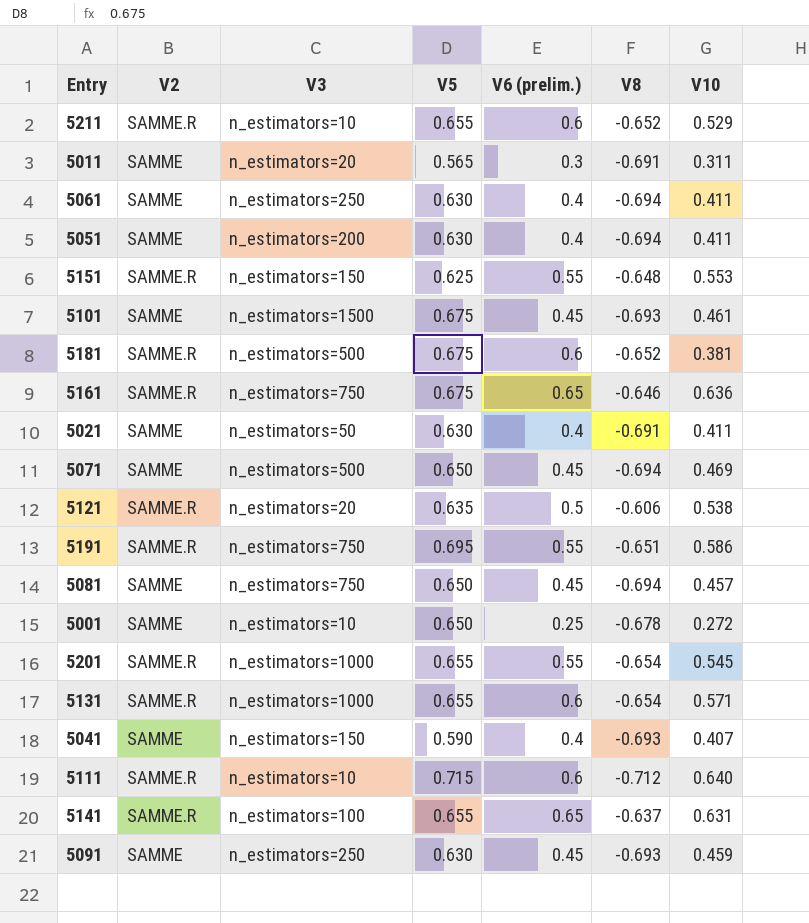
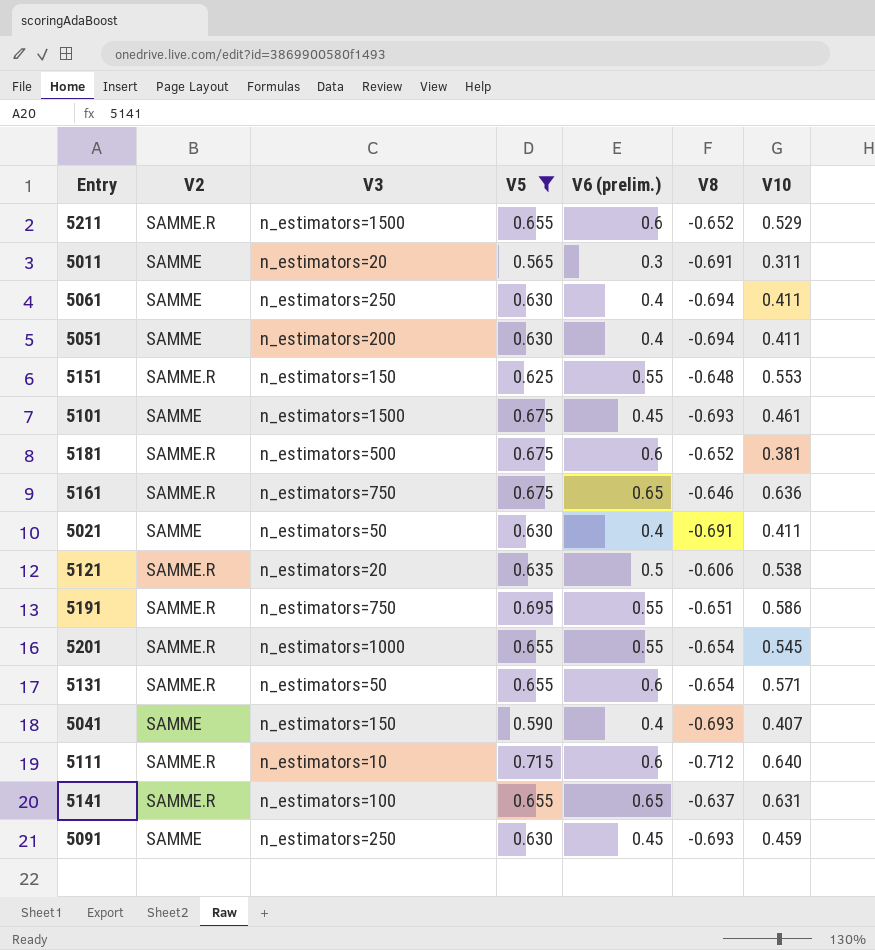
filter: none -> V5 != 0.650
5211 | V3: n_estimators=10 -> n_estimators=1500
5131 | V3: n_estimators=1000 -> n_estimators=50

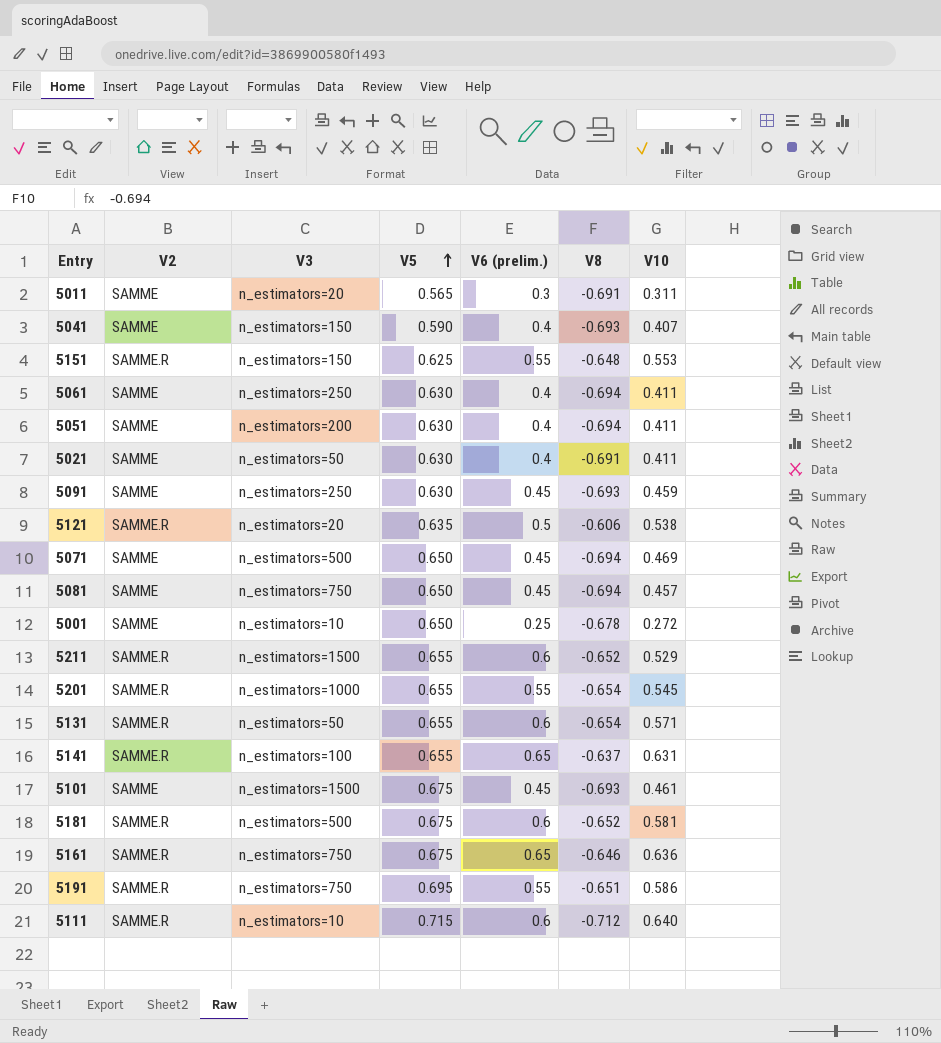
filter: V5 != 0.650 -> none
row order: none -> V5 ascending
5181 | V10: 0.381 -> 0.581

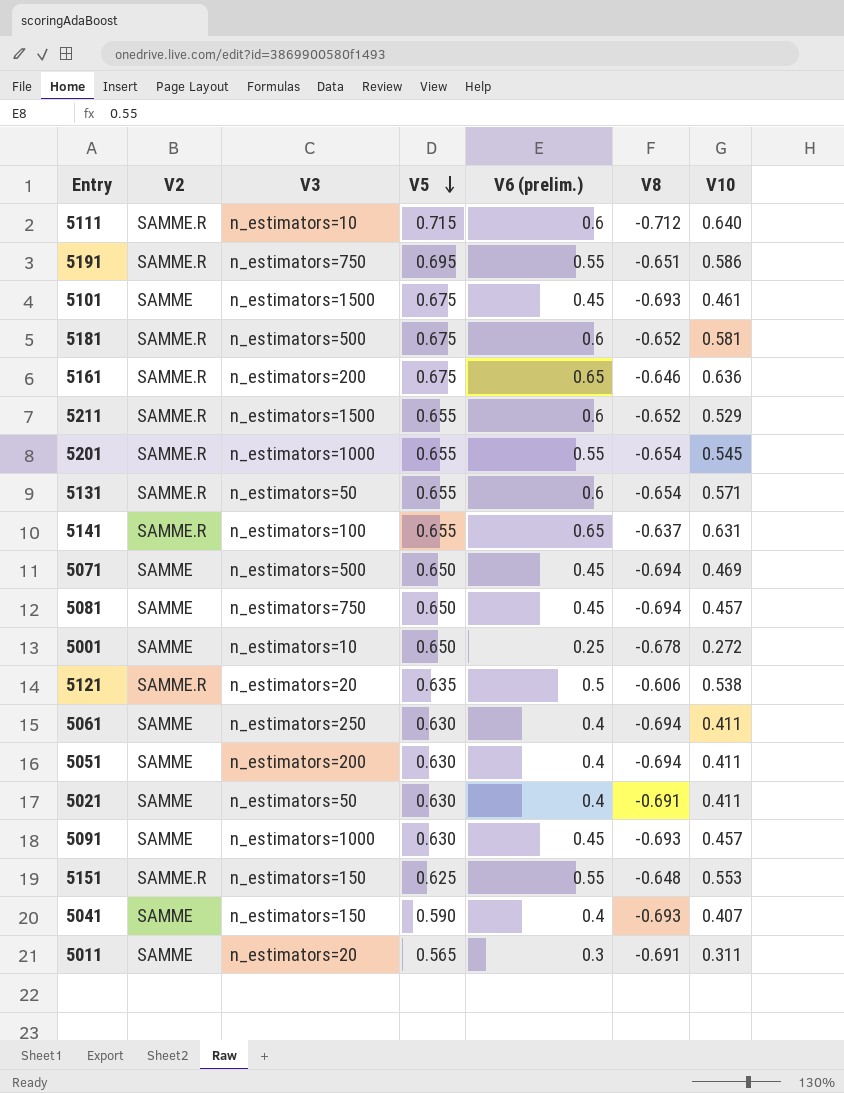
row order: V5 ascending -> V5 descending
5161 | V3: n_estimators=750 -> n_estimators=200
5091 | V3: n_estimators=250 -> n_estimators=1000
5091 | V10: 0.459 -> 0.457

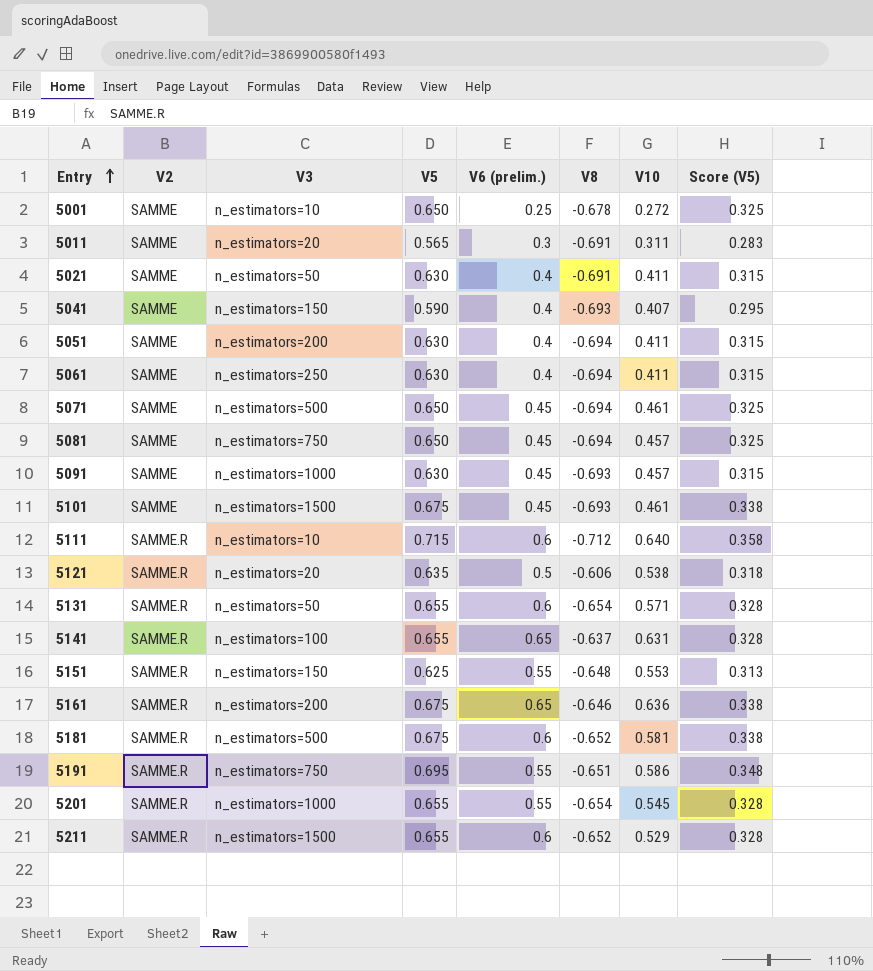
row order: V5 descending -> Entry ascending
column Score (V5) | formula: none -> [V5] * 0.5
5071 | V10: 0.469 -> 0.461

